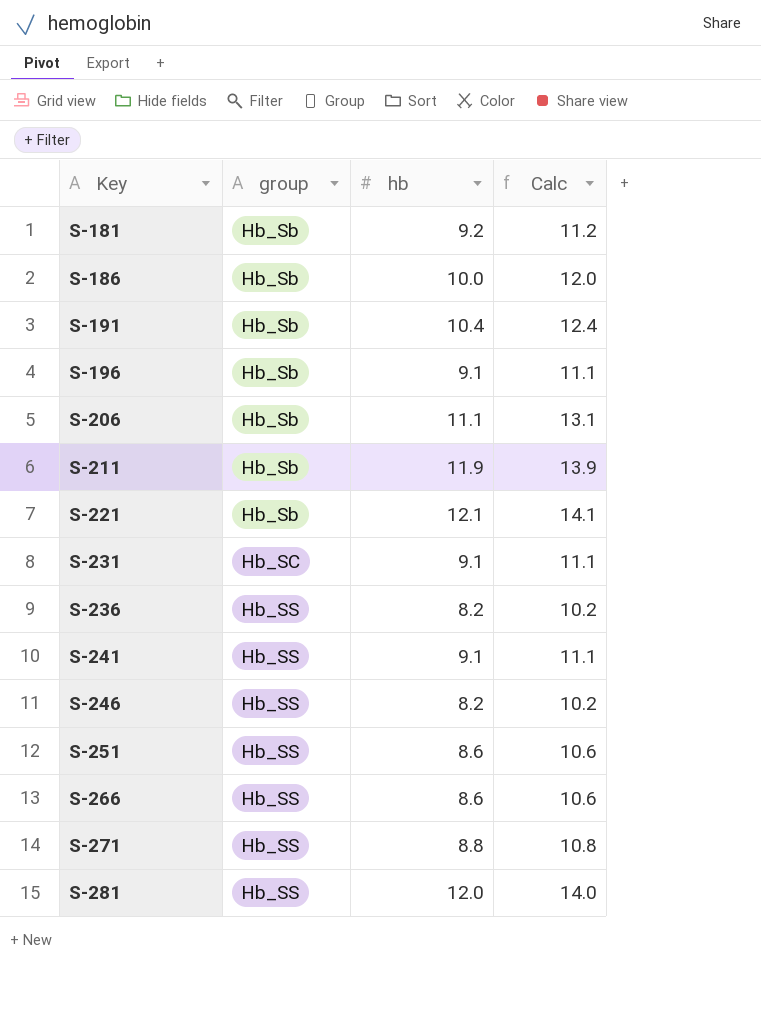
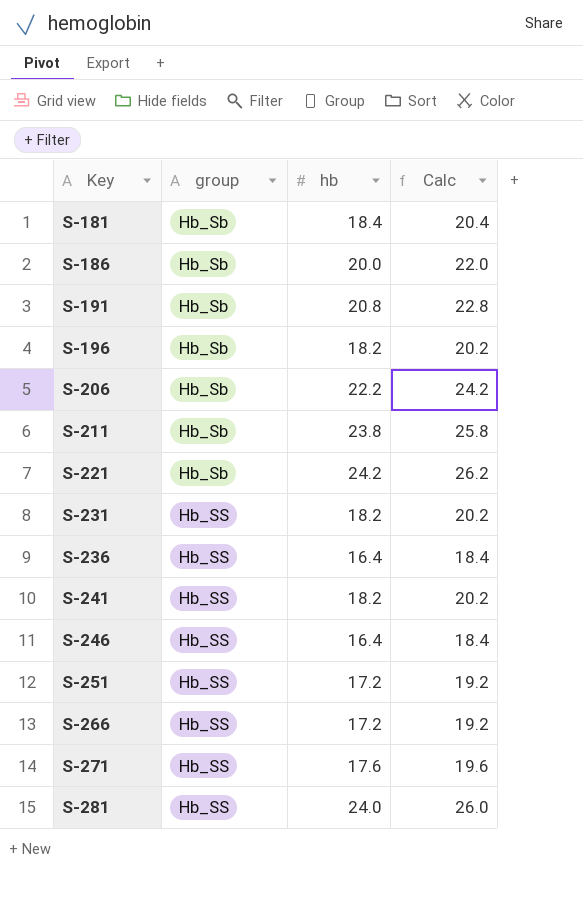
S-181 | hb: 9.2 -> 18.4
S-181 | Calc: 11.2 -> 20.4
S-186 | hb: 10.0 -> 20.0
S-186 | Calc: 12.0 -> 22.0
S-191 | hb: 10.4 -> 20.8
S-191 | Calc: 12.4 -> 22.8
S-196 | hb: 9.1 -> 18.2
S-196 | Calc: 11.1 -> 20.2
S-206 | hb: 11.1 -> 22.2
S-206 | Calc: 13.1 -> 24.2
S-211 | hb: 11.9 -> 23.8
S-211 | Calc: 13.9 -> 25.8
S-221 | hb: 12.1 -> 24.2
S-221 | Calc: 14.1 -> 26.2
S-231 | group: Hb_SC -> Hb_SS
S-231 | hb: 9.1 -> 18.2
S-231 | Calc: 11.1 -> 20.2
S-236 | hb: 8.2 -> 16.4
S-236 | Calc: 10.2 -> 18.4
S-241 | hb: 9.1 -> 18.2
S-241 | Calc: 11.1 -> 20.2
S-246 | hb: 8.2 -> 16.4
S-246 | Calc: 10.2 -> 18.4
S-251 | hb: 8.6 -> 17.2
S-251 | Calc: 10.6 -> 19.2
S-266 | hb: 8.6 -> 17.2
S-266 | Calc: 10.6 -> 19.2
S-271 | hb: 8.8 -> 17.6
S-271 | Calc: 10.8 -> 19.6
S-281 | hb: 12.0 -> 24.0
S-281 | Calc: 14.0 -> 26.0

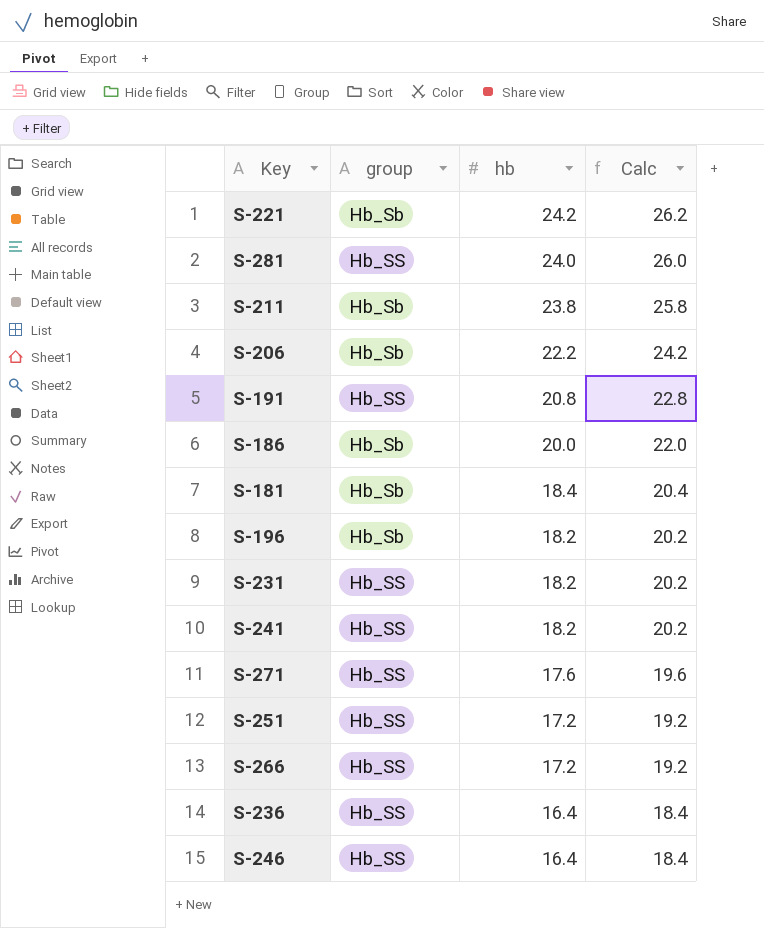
row order: Key ascending -> hb descending
S-191 | group: Hb_Sb -> Hb_SS

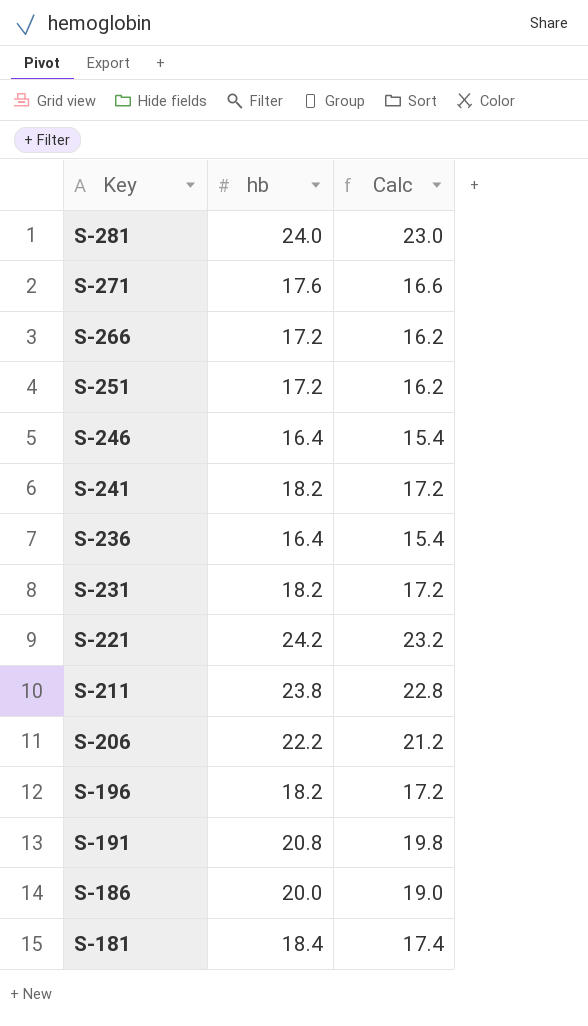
row order: hb descending -> Key descending
column group | position: 2 -> none
column Calc | formula: [hb] + 2 -> [hb] - 1

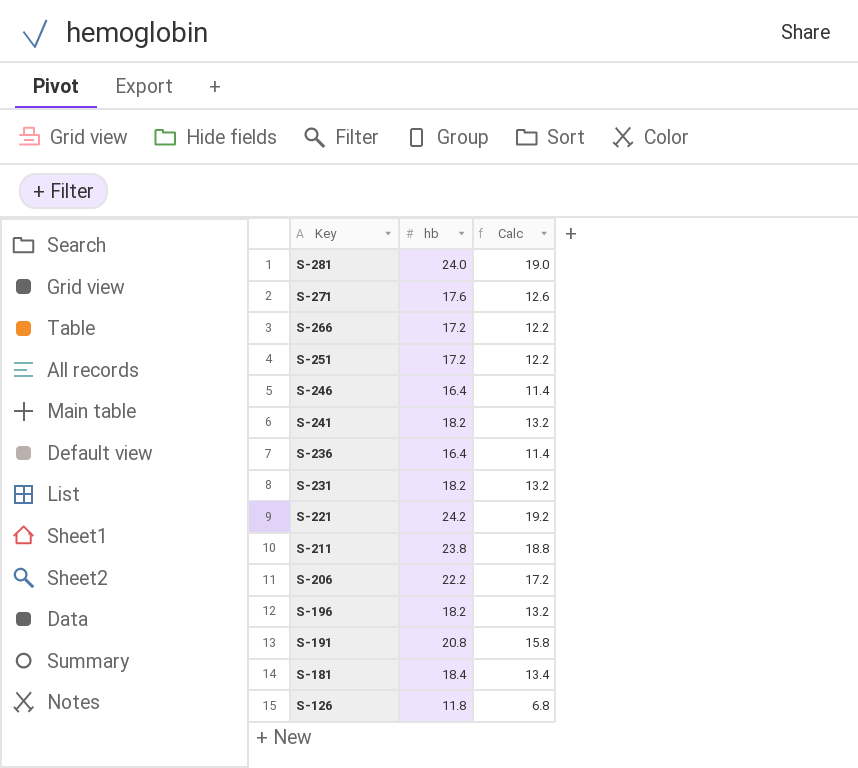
column Calc | formula: [hb] - 1 -> [hb] - 5
row S-186: 20.0 | 19.0 -> none
row S-126: none -> 11.8 | 6.8

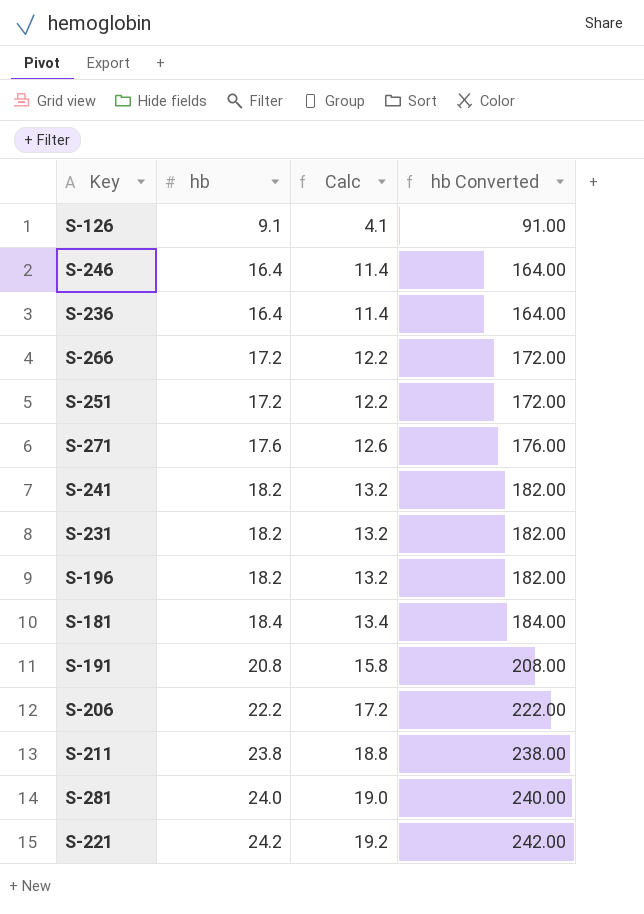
row order: Key descending -> hb ascending
column hb Converted | formula: none -> [hb] * 10
S-126 | hb: 11.8 -> 9.1
S-126 | Calc: 6.8 -> 4.1

